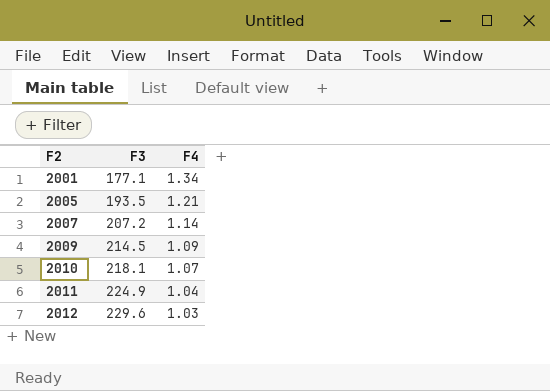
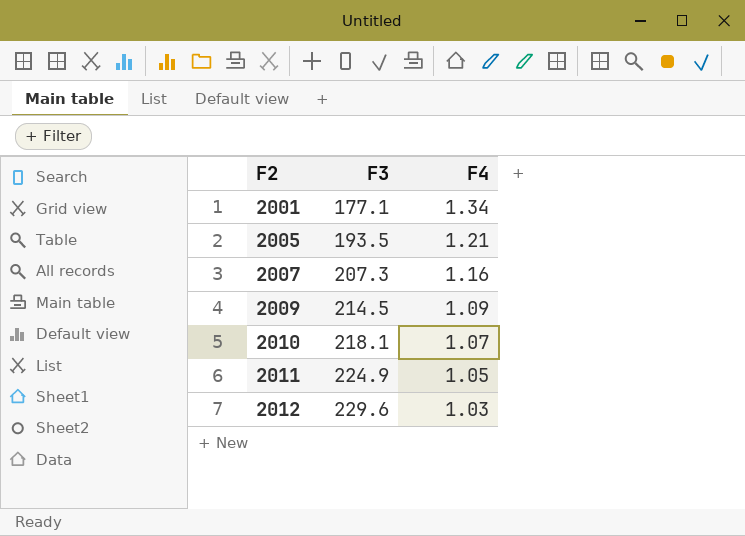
2007 | F3: 207.2 -> 207.3
2007 | F4: 1.14 -> 1.16
2011 | F4: 1.04 -> 1.05

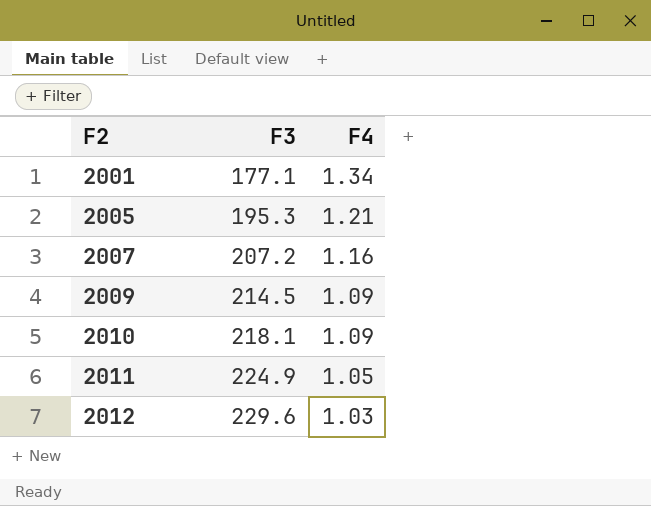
2005 | F3: 193.5 -> 195.3
2007 | F3: 207.3 -> 207.2
2010 | F4: 1.07 -> 1.09

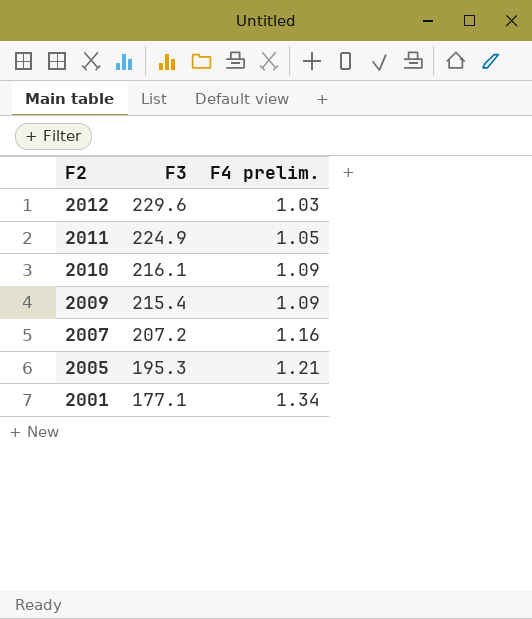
row order: F2 ascending -> F2 descending
column name: F4 -> F4 prelim.
2010 | F3: 218.1 -> 216.1
2009 | F3: 214.5 -> 215.4

